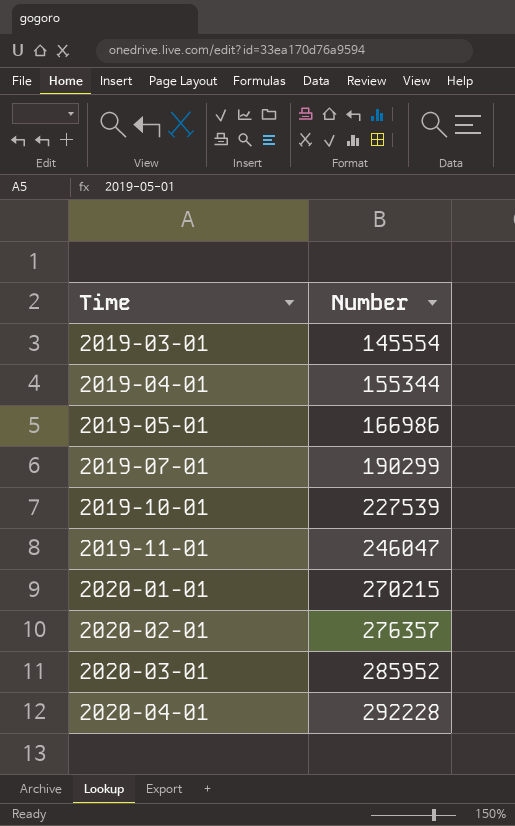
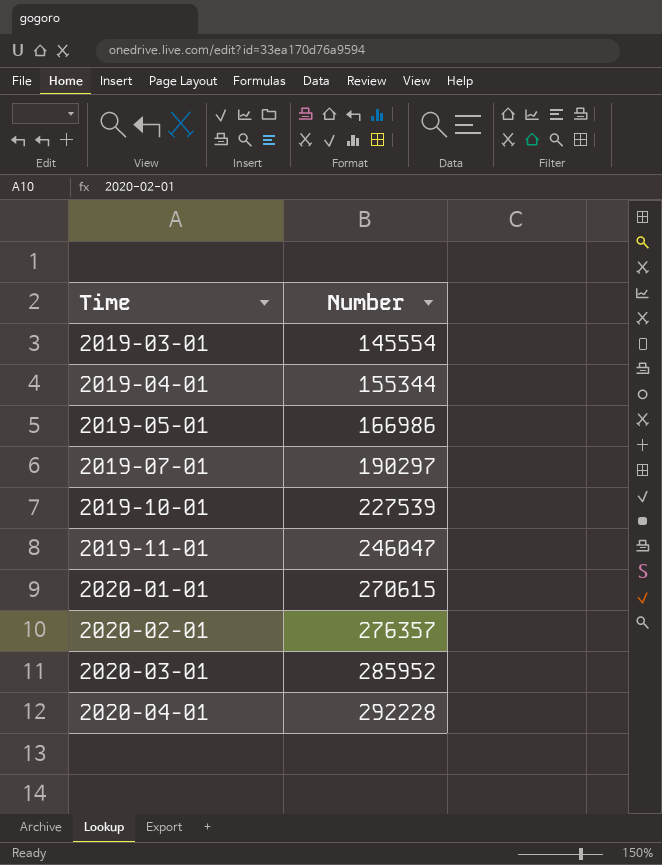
2019-07-01 | Number: 190299 -> 190297
2020-01-01 | Number: 270215 -> 270615

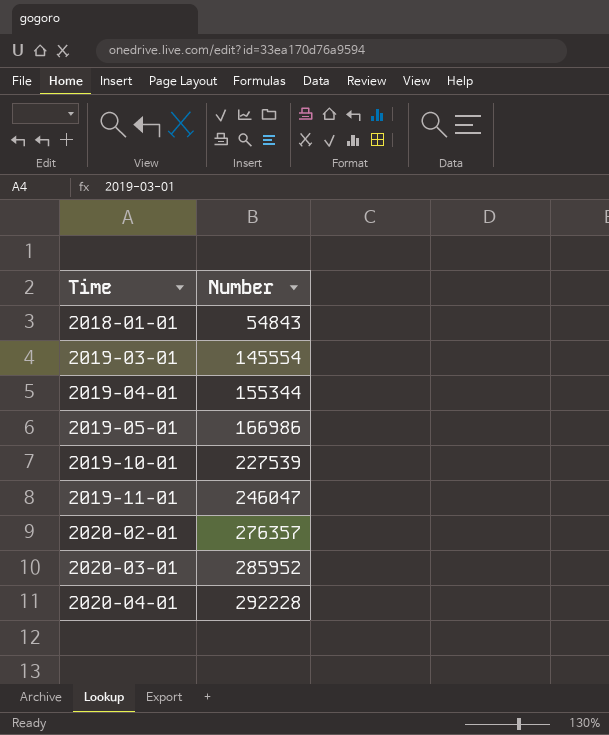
row 2019-07-01: 190297 -> none
row 2020-01-01: 270615 -> none
row 2018-01-01: none -> 54843

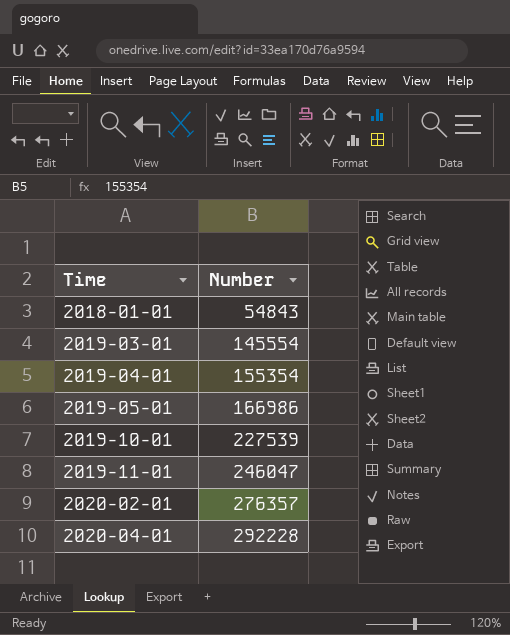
row 2020-03-01: 285952 -> none
2019-04-01 | Number: 155344 -> 155354

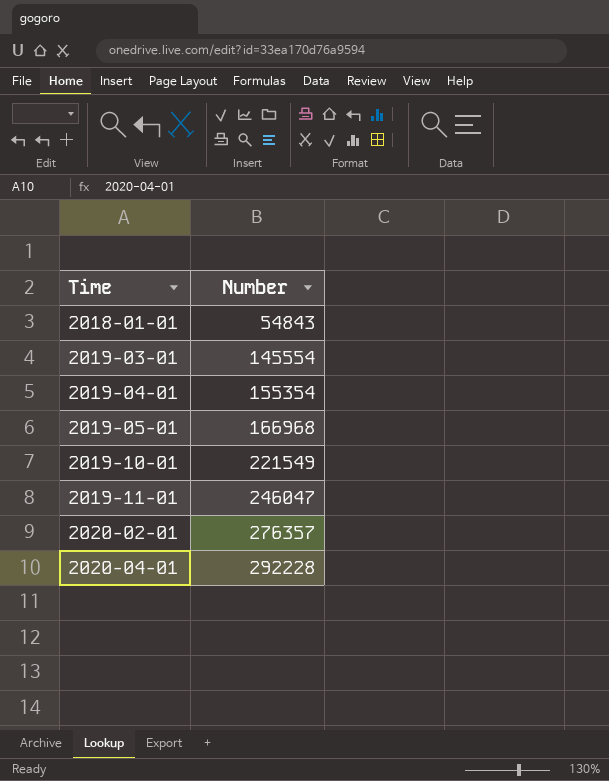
2019-05-01 | Number: 166986 -> 166968
2019-10-01 | Number: 227539 -> 221549

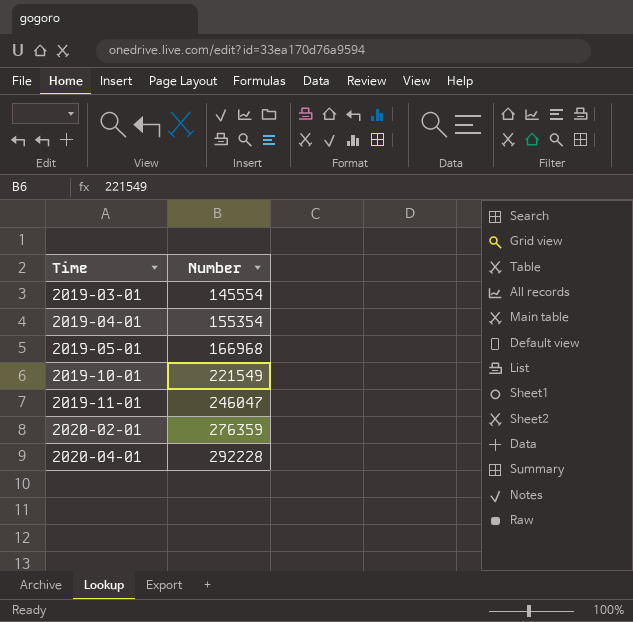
row 2018-01-01: 54843 -> none
2020-02-01 | Number: 276357 -> 276359

